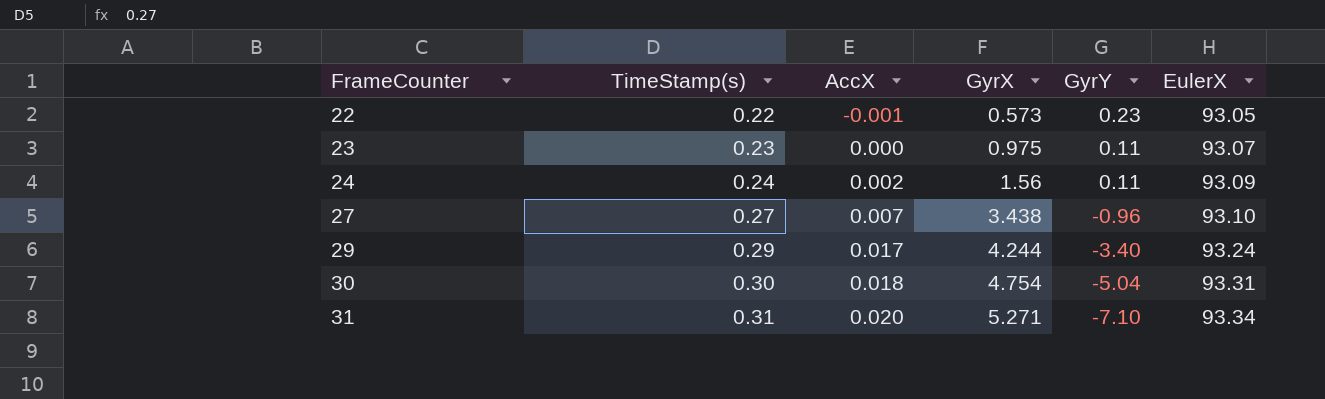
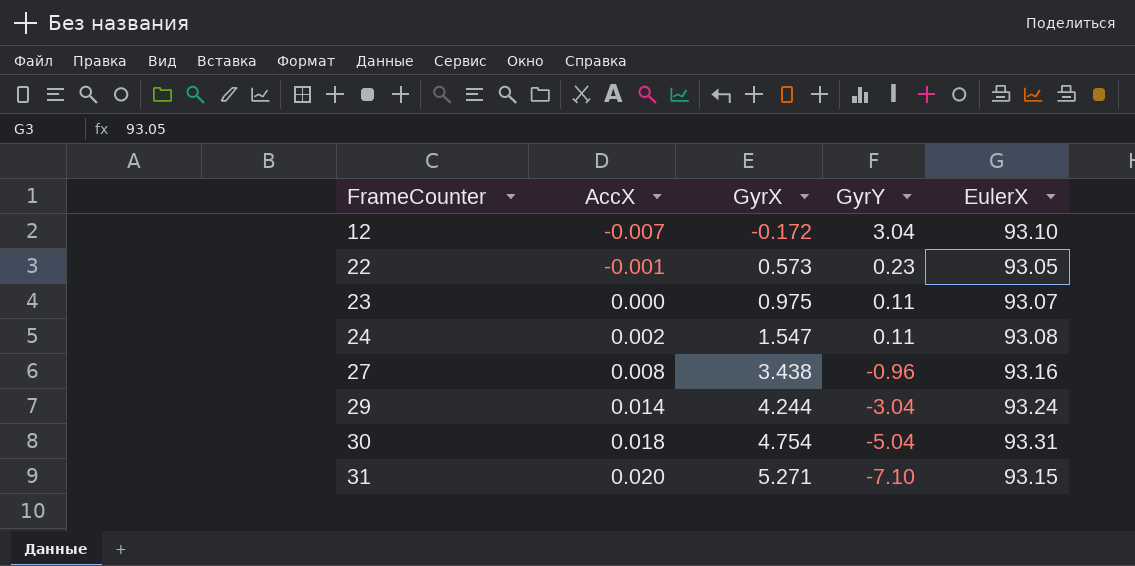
column TimeStamp(s) | position: 2 -> none
row 12: none -> -0.007 | -0.172 | 3.04 | 93.10
24 | GyrX: 1.56 -> 1.547
24 | EulerX: 93.09 -> 93.08
27 | AccX: 0.007 -> 0.008
27 | EulerX: 93.10 -> 93.16
29 | AccX: 0.017 -> 0.014
29 | GyrY: -3.40 -> -3.04
31 | EulerX: 93.34 -> 93.15

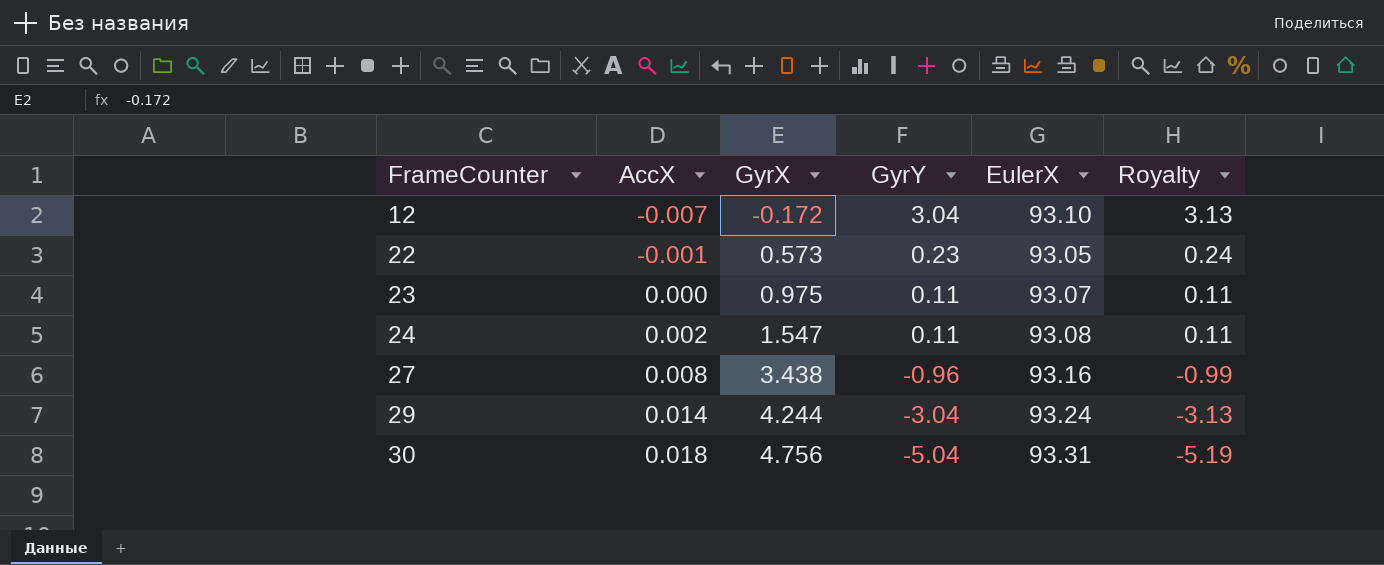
column Royalty | formula: none -> [GyrY] * 1.03
row 31: 0.020 | 5.271 | -7.10 | 93.15 -> none
30 | GyrX: 4.754 -> 4.756

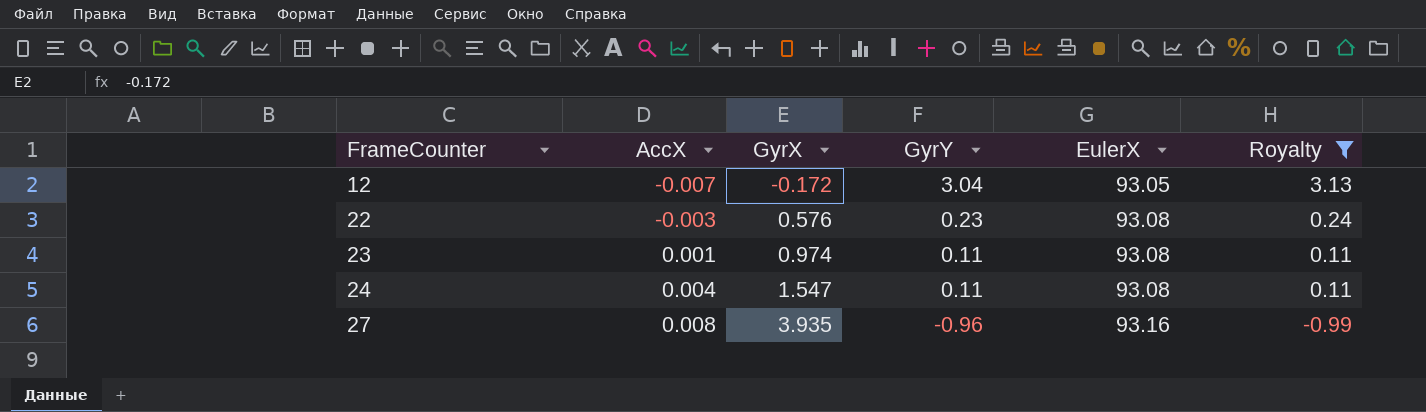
filter: none -> Royalty >= -0.99
12 | EulerX: 93.10 -> 93.05
22 | AccX: -0.001 -> -0.003
22 | GyrX: 0.573 -> 0.576
22 | EulerX: 93.05 -> 93.08
23 | AccX: 0.000 -> 0.001
23 | GyrX: 0.975 -> 0.974
23 | EulerX: 93.07 -> 93.08
24 | AccX: 0.002 -> 0.004
27 | GyrX: 3.438 -> 3.935

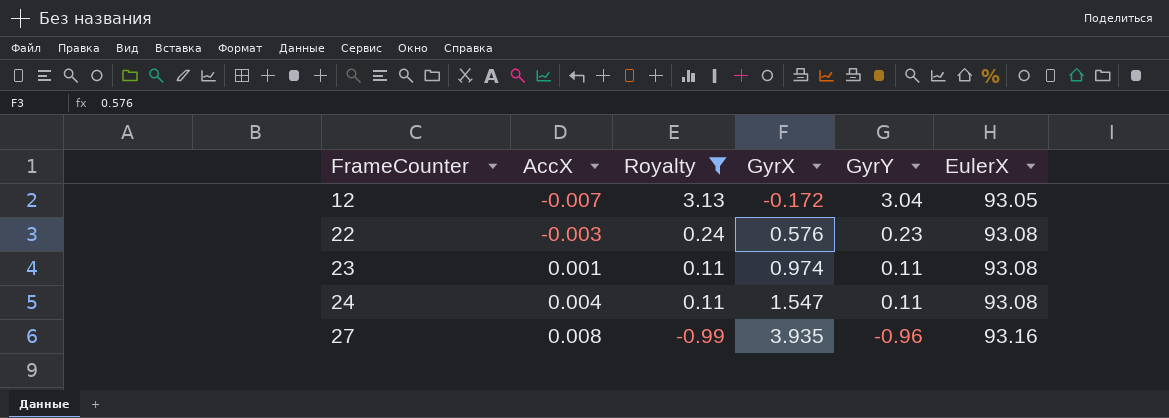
column Royalty | position: 6 -> 3

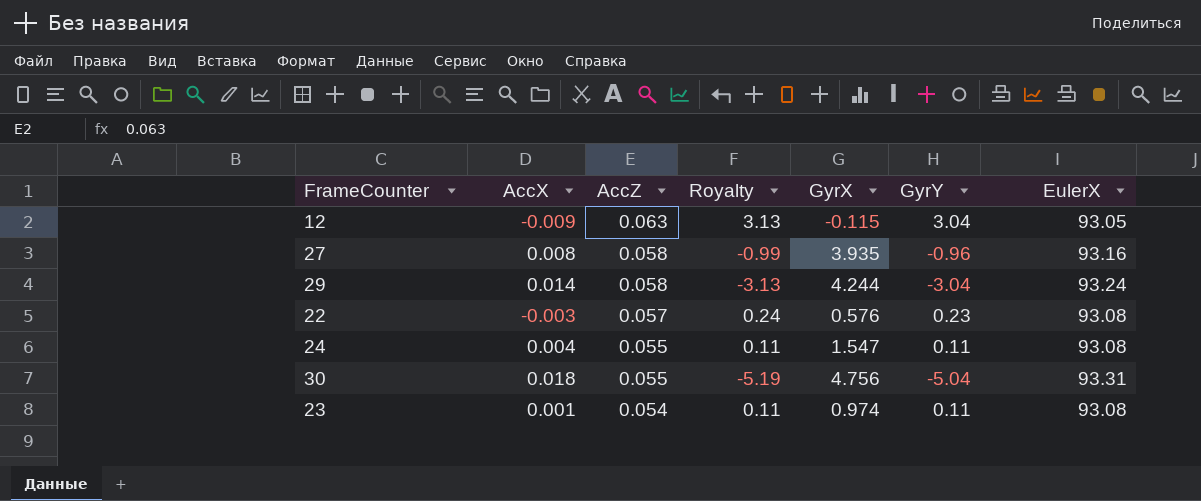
filter: Royalty >= -0.99 -> none
row order: FrameCounter ascending -> AccZ descending
column AccZ | position: none -> 3
12 | AccX: -0.007 -> -0.009
12 | GyrX: -0.172 -> -0.115

